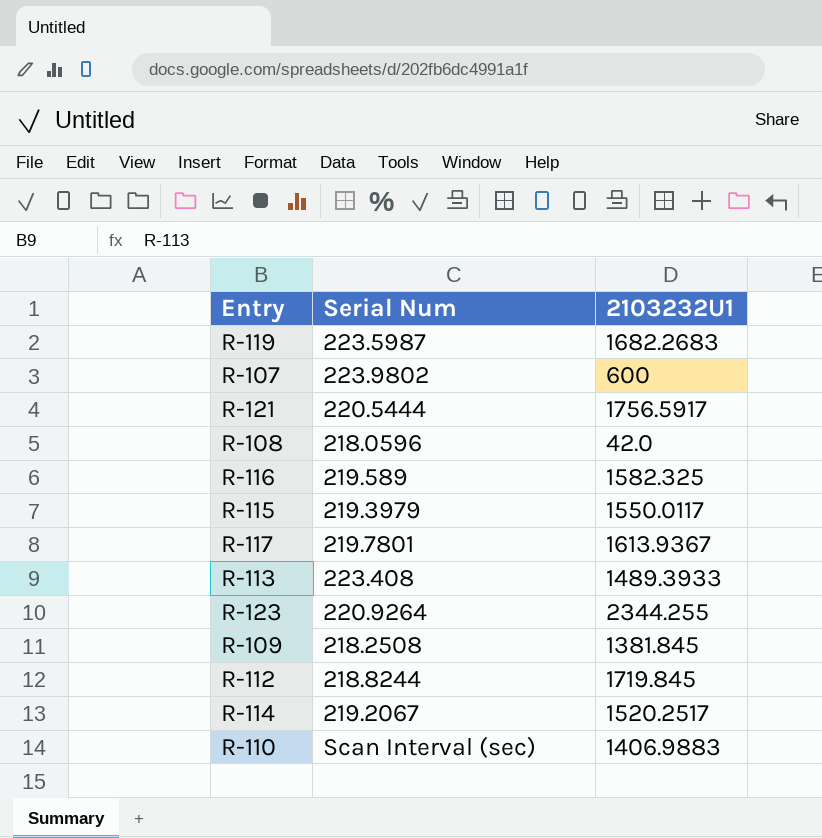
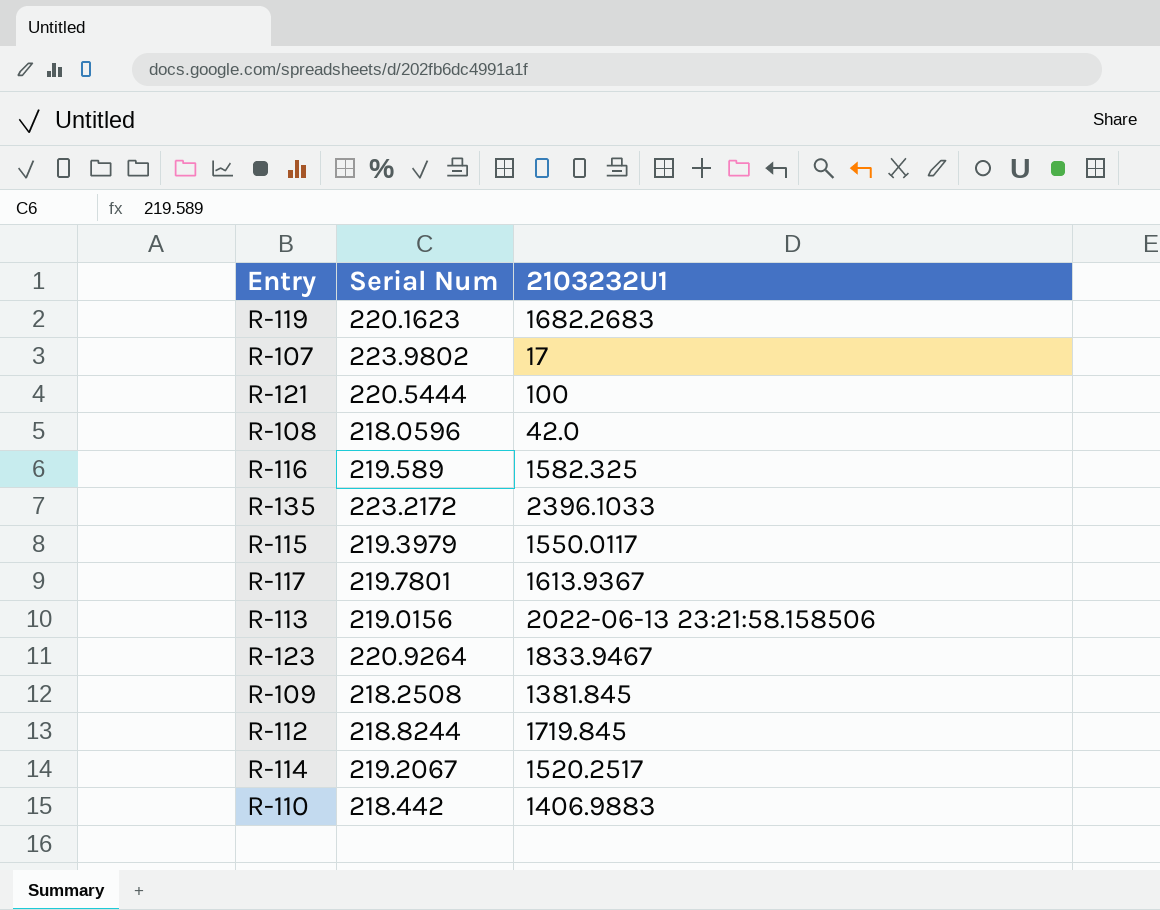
R-119 | Serial Num: 223.5987 -> 220.1623
R-107 | 2103232U1: 600 -> 17
R-121 | 2103232U1: 1756.5917 -> 100
row R-135: none -> 223.2172 | 2396.1033
R-113 | Serial Num: 223.408 -> 219.0156
R-113 | 2103232U1: 1489.3933 -> 2022-06-13 23:21:58.158506
R-123 | 2103232U1: 2344.255 -> 1833.9467
R-110 | Serial Num: Scan Interval (sec) -> 218.442

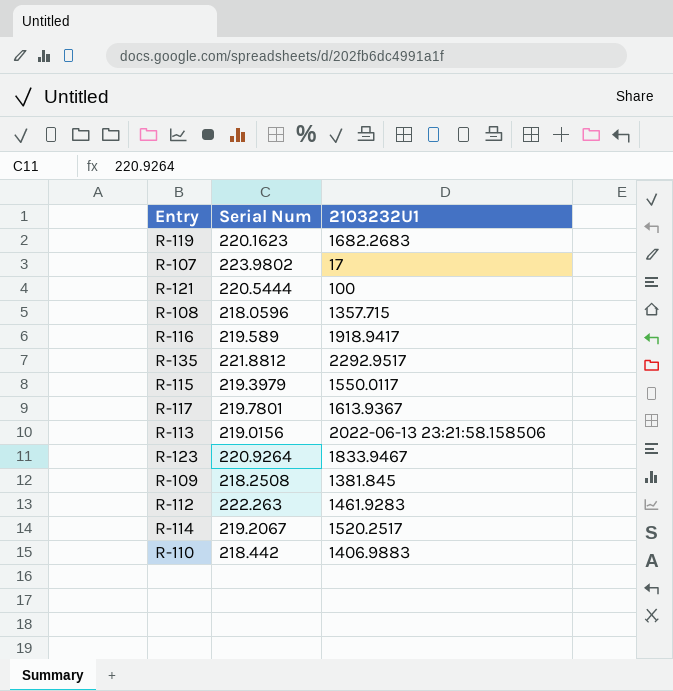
R-108 | 2103232U1: 42.0 -> 1357.715
R-116 | 2103232U1: 1582.325 -> 1918.9417
R-135 | Serial Num: 223.2172 -> 221.8812
R-135 | 2103232U1: 2396.1033 -> 2292.9517
R-112 | Serial Num: 218.8244 -> 222.263
R-112 | 2103232U1: 1719.845 -> 1461.9283

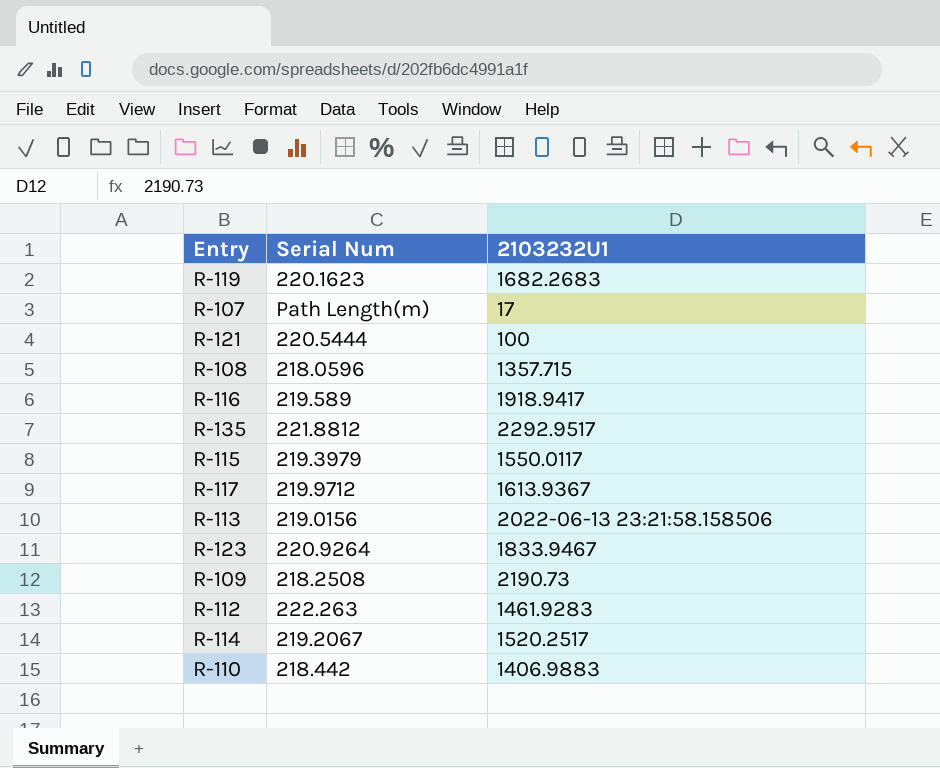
R-107 | Serial Num: 223.9802 -> Path Length(m)
R-117 | Serial Num: 219.7801 -> 219.9712
R-109 | 2103232U1: 1381.845 -> 2190.73

